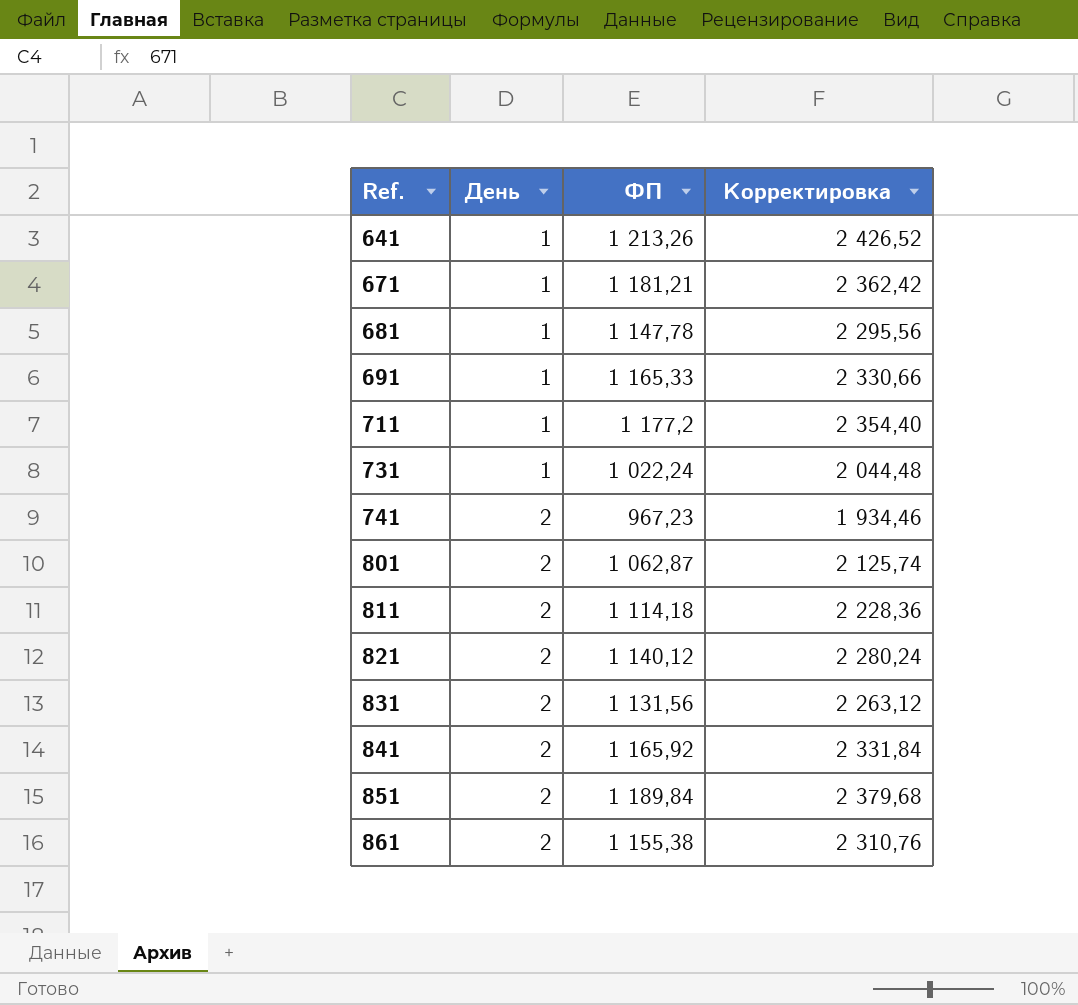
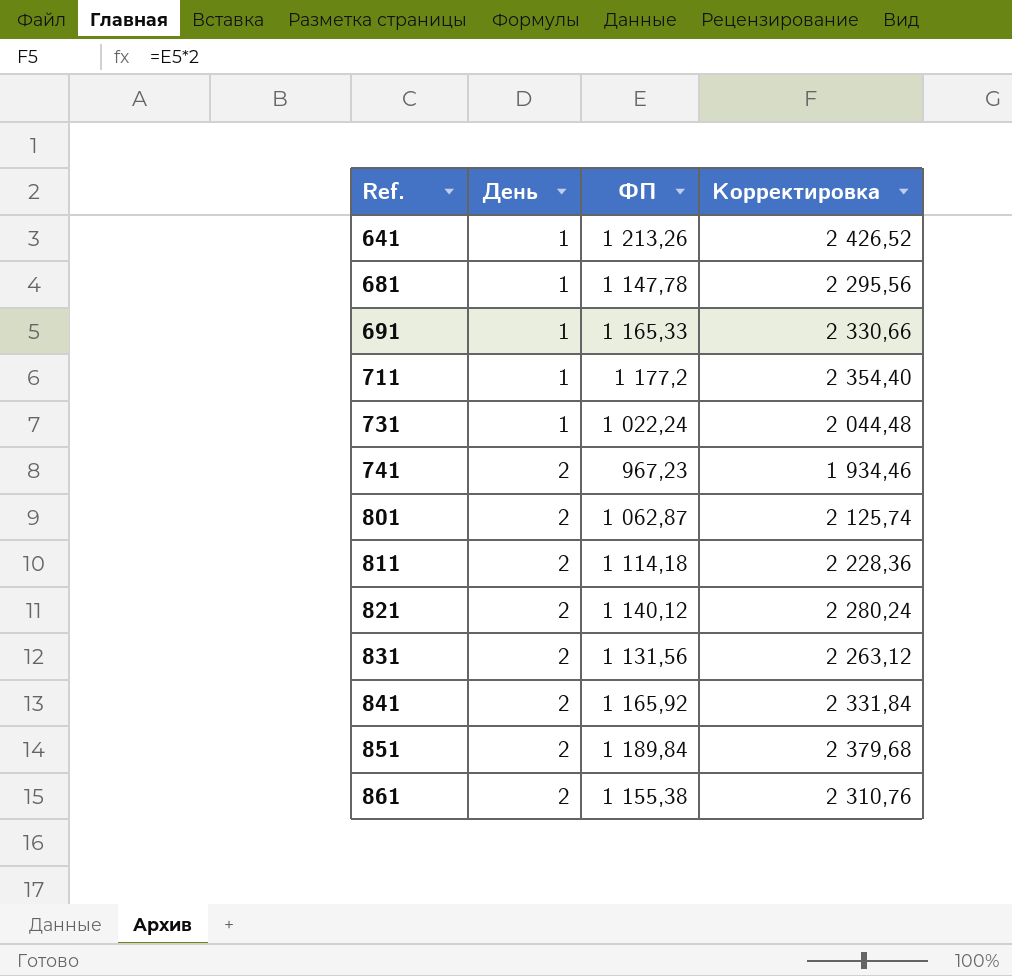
row 671: 1 | 1 181,21 | 2 362,42 -> none

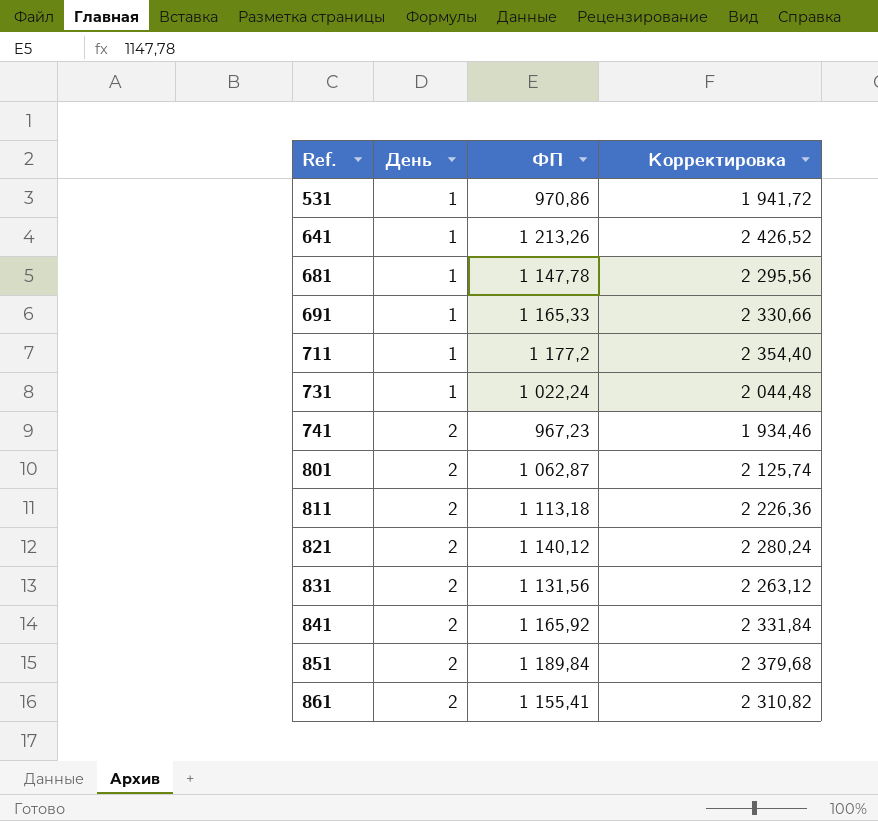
row 531: none -> 1 | 970,86 | 1 941,72
811 | ФП: 1 114,18 -> 1 113,18
811 | Корректировка: 2 228,36 -> 2 226,36
861 | ФП: 1 155,38 -> 1 155,41
861 | Корректировка: 2 310,76 -> 2 310,82

